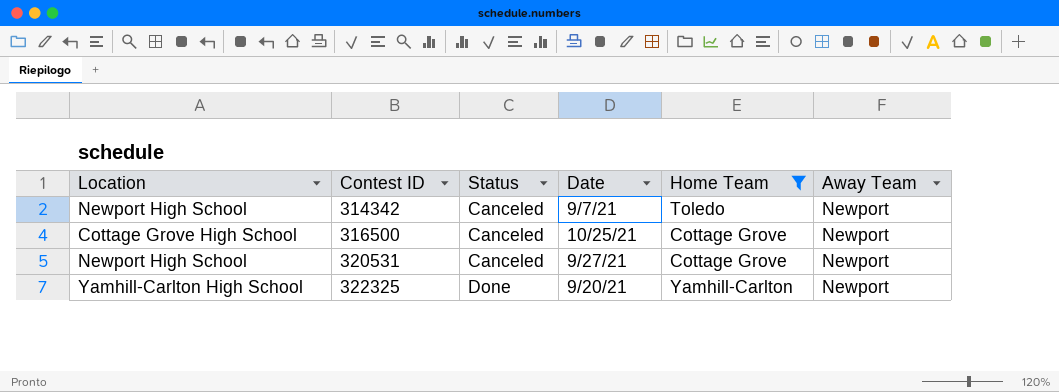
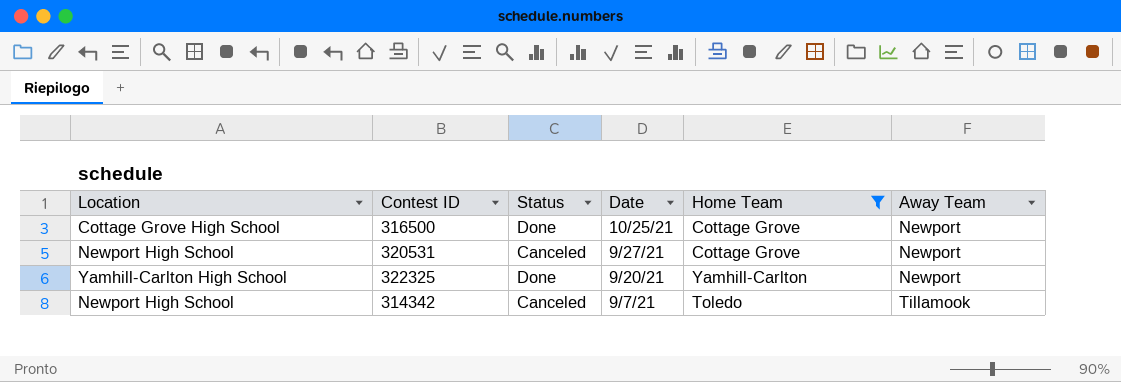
row order: Contest ID ascending -> Date descending
316500 | Status: Canceled -> Done
314342 | Away Team: Newport -> Tillamook

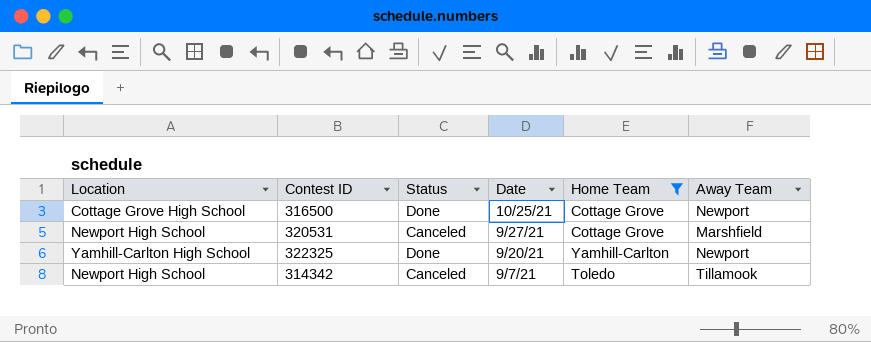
320531 | Away Team: Newport -> Marshfield

